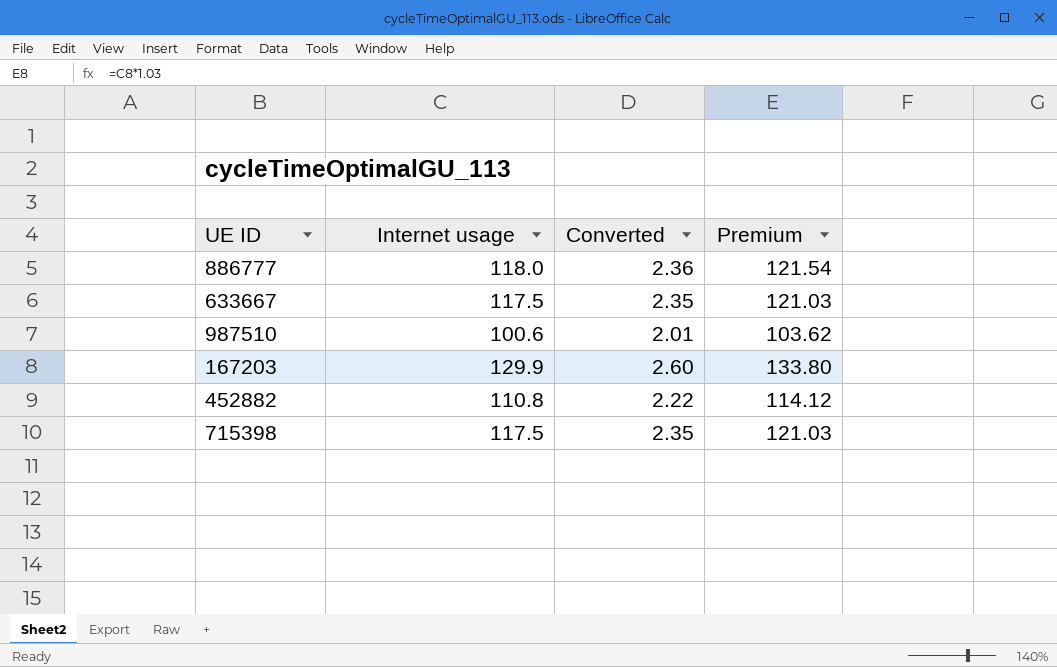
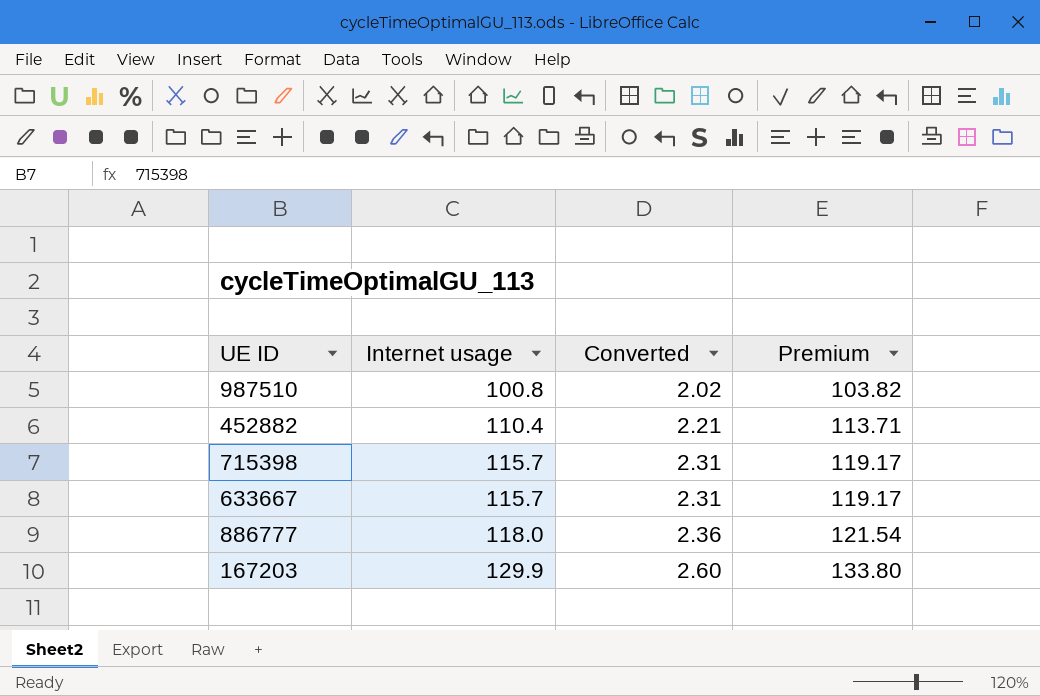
row order: none -> Internet usage ascending
987510 | Internet usage: 100.6 -> 100.8
987510 | Converted: 2.01 -> 2.02
987510 | Premium: 103.62 -> 103.82
452882 | Internet usage: 110.8 -> 110.4
452882 | Converted: 2.22 -> 2.21
452882 | Premium: 114.12 -> 113.71
715398 | Internet usage: 117.5 -> 115.7
715398 | Converted: 2.35 -> 2.31
715398 | Premium: 121.03 -> 119.17
633667 | Internet usage: 117.5 -> 115.7
633667 | Converted: 2.35 -> 2.31
633667 | Premium: 121.03 -> 119.17

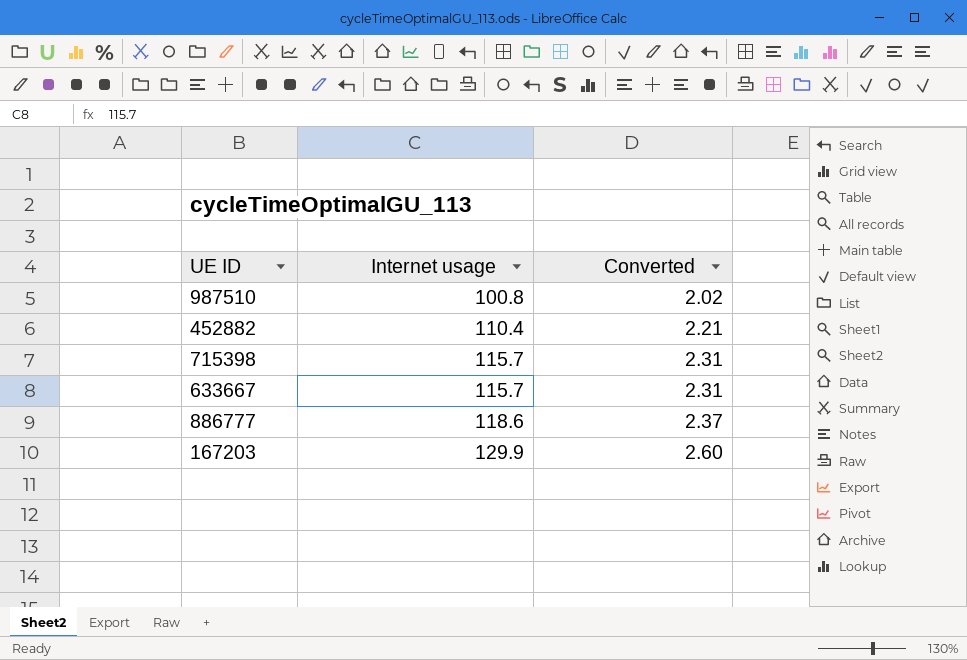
column Premium | formula: [Internet usage] * 1.03 -> none
886777 | Internet usage: 118.0 -> 118.6
886777 | Converted: 2.36 -> 2.37

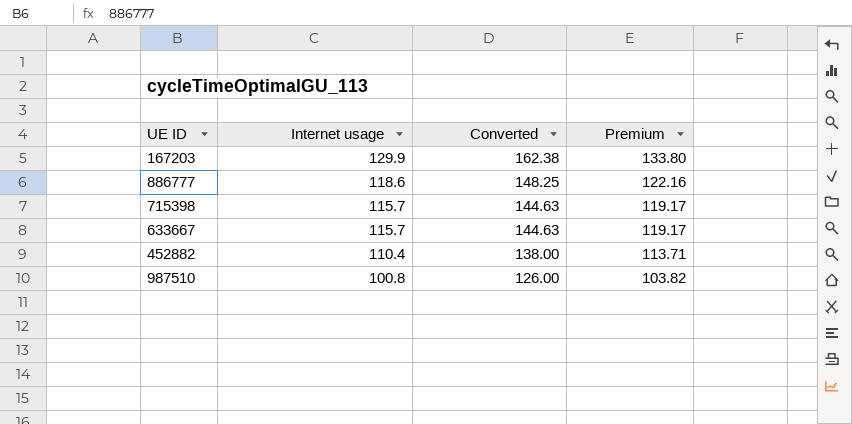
row order: Internet usage ascending -> Internet usage descending
column Converted | formula: [Internet usage] * 0.02 -> [Internet usage] * 1.25
column Premium | formula: none -> [Internet usage] * 1.03

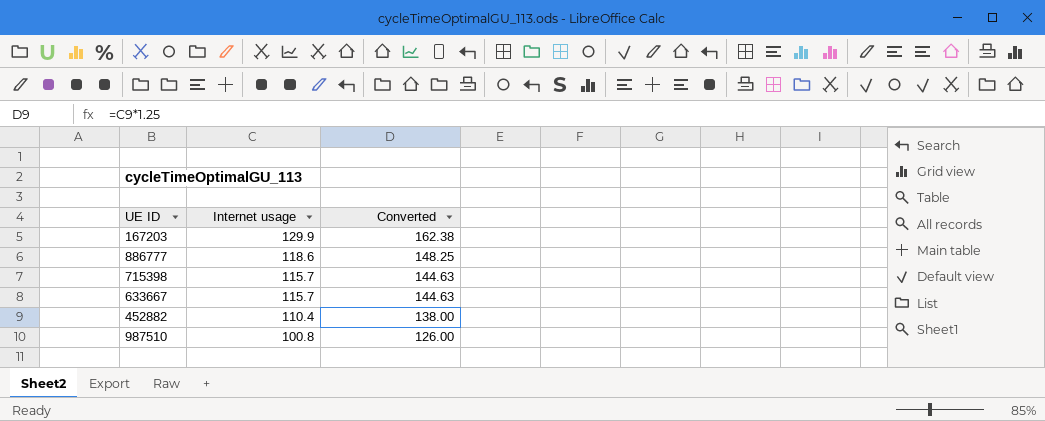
column Premium | formula: [Internet usage] * 1.03 -> none

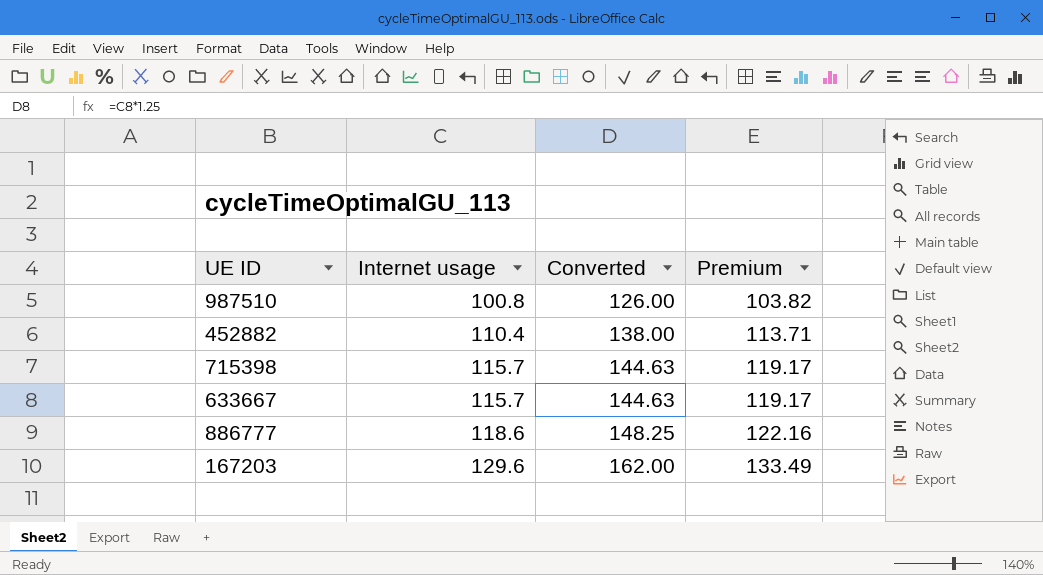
row order: Internet usage descending -> Internet usage ascending
column Premium | formula: none -> [Internet usage] * 1.03
167203 | Internet usage: 129.9 -> 129.6
167203 | Converted: 162.38 -> 162.00

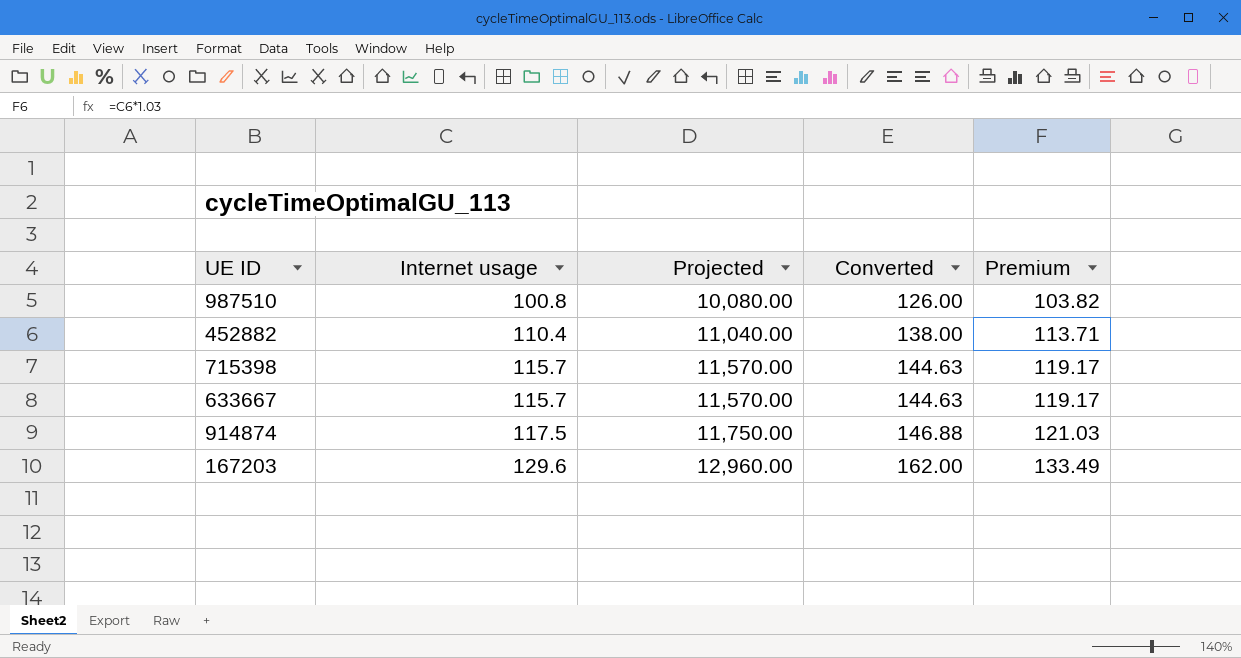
column Projected | formula: none -> [Internet usage] * 100
row 886777: 118.6 | 148.25 | 122.16 -> none
row 914874: none -> 117.5 | 11,750.00 | 146.88 | 121.03

